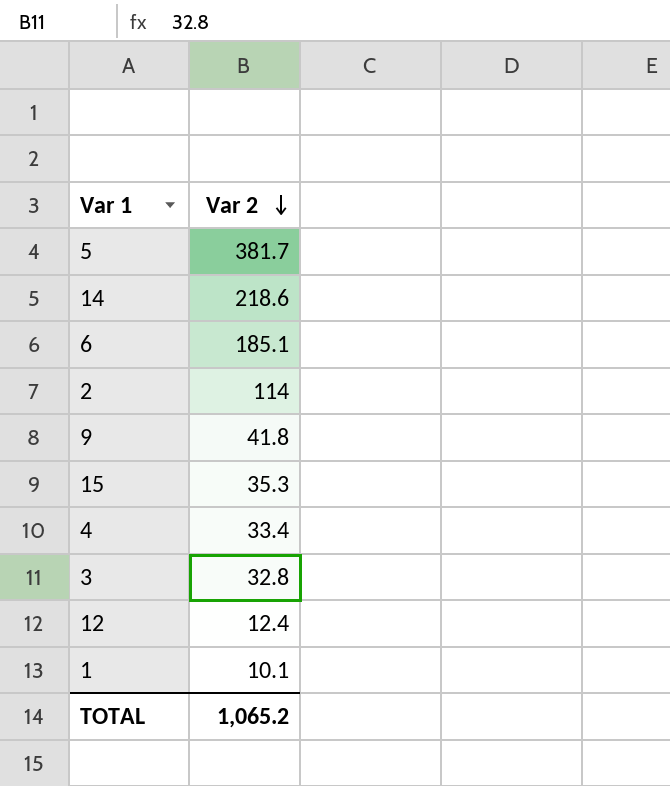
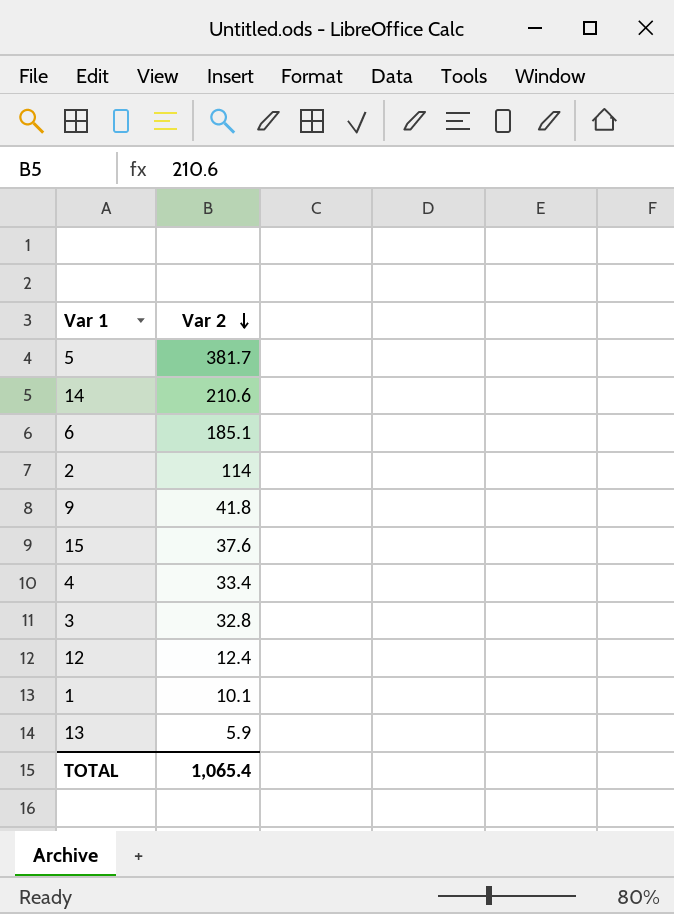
14 | Var 2: 218.6 -> 210.6
15 | Var 2: 35.3 -> 37.6
row 13: none -> 5.9
TOTAL | Var 2: 1,065.2 -> 1,065.4

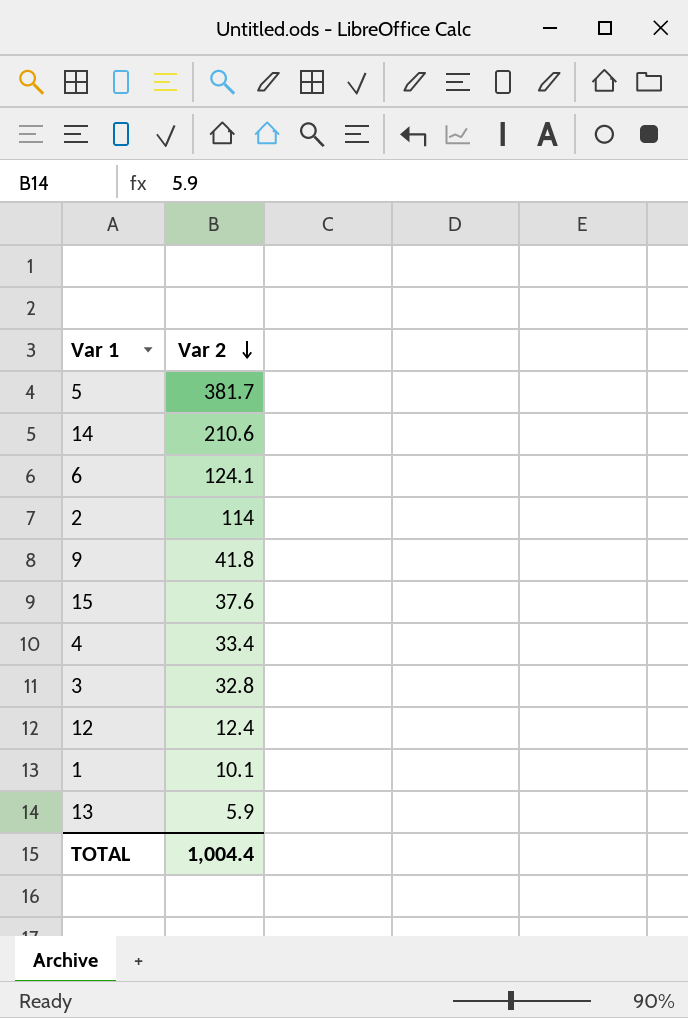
6 | Var 2: 185.1 -> 124.1
TOTAL | Var 2: 1,065.4 -> 1,004.4

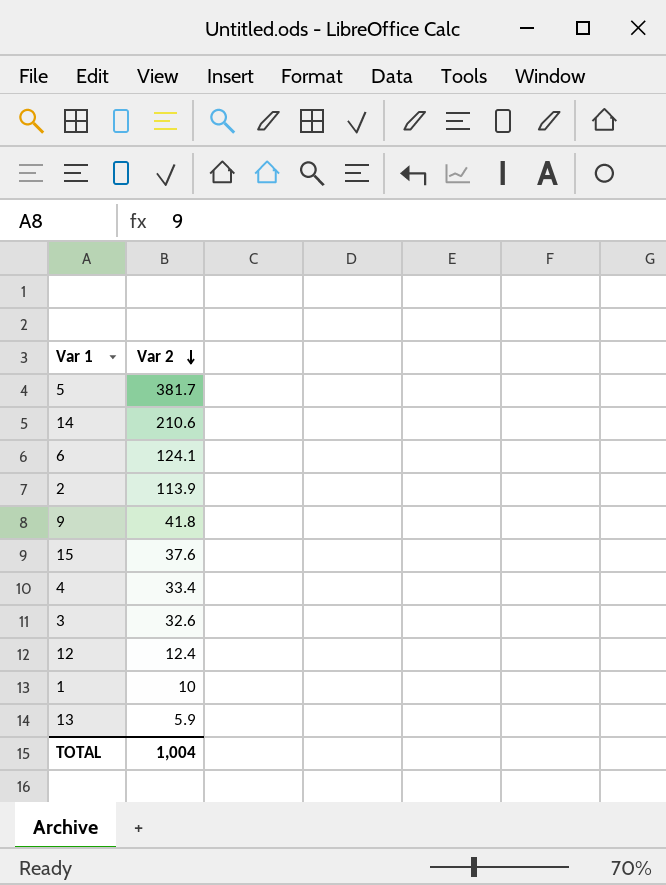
2 | Var 2: 114 -> 113.9
3 | Var 2: 32.8 -> 32.6
1 | Var 2: 10.1 -> 10
TOTAL | Var 2: 1,004.4 -> 1,004

